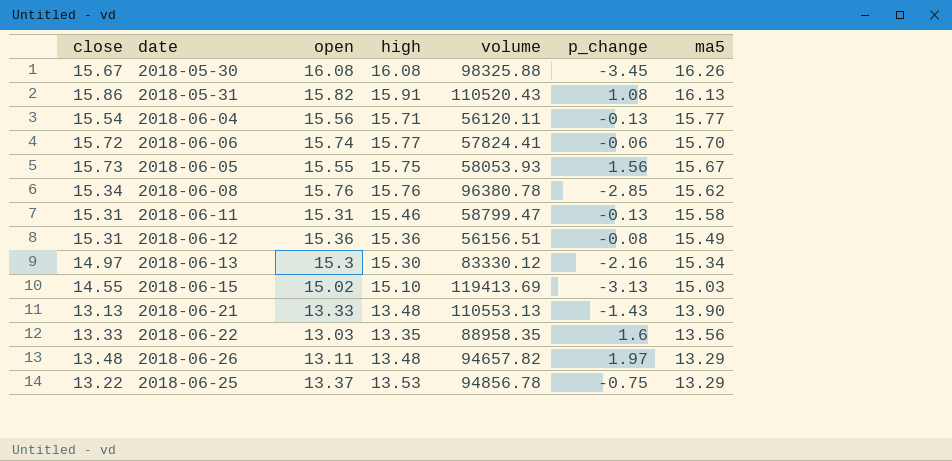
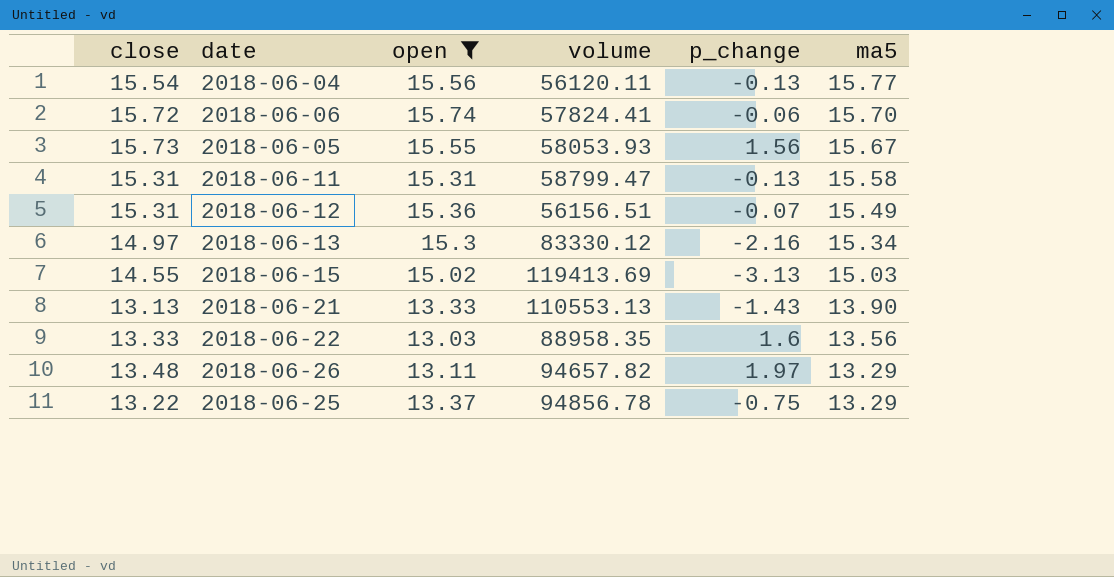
filter: none -> open <= 15.74
column high | position: 4 -> none
2018-06-12 | p_change: -0.08 -> -0.07

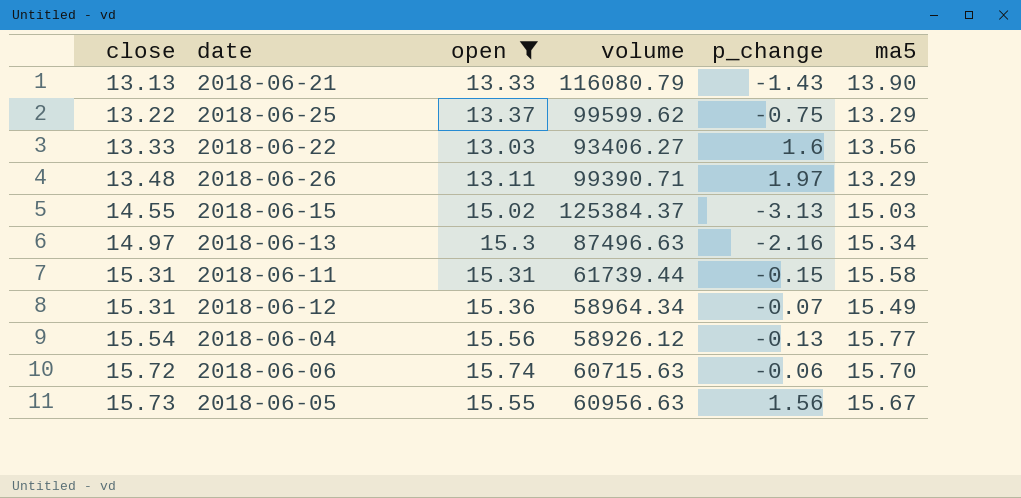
row order: ma5 descending -> close ascending
2018-06-21 | volume: 110553.13 -> 116080.79
2018-06-25 | volume: 94856.78 -> 99599.62
2018-06-22 | volume: 88958.35 -> 93406.27
2018-06-26 | volume: 94657.82 -> 99390.71
2018-06-15 | volume: 119413.69 -> 125384.37
2018-06-13 | volume: 83330.12 -> 87496.63
2018-06-11 | volume: 58799.47 -> 61739.44
2018-06-11 | p_change: -0.13 -> -0.15
2018-06-12 | volume: 56156.51 -> 58964.34
2018-06-04 | volume: 56120.11 -> 58926.12
2018-06-06 | volume: 57824.41 -> 60715.63
2018-06-05 | volume: 58053.93 -> 60956.63

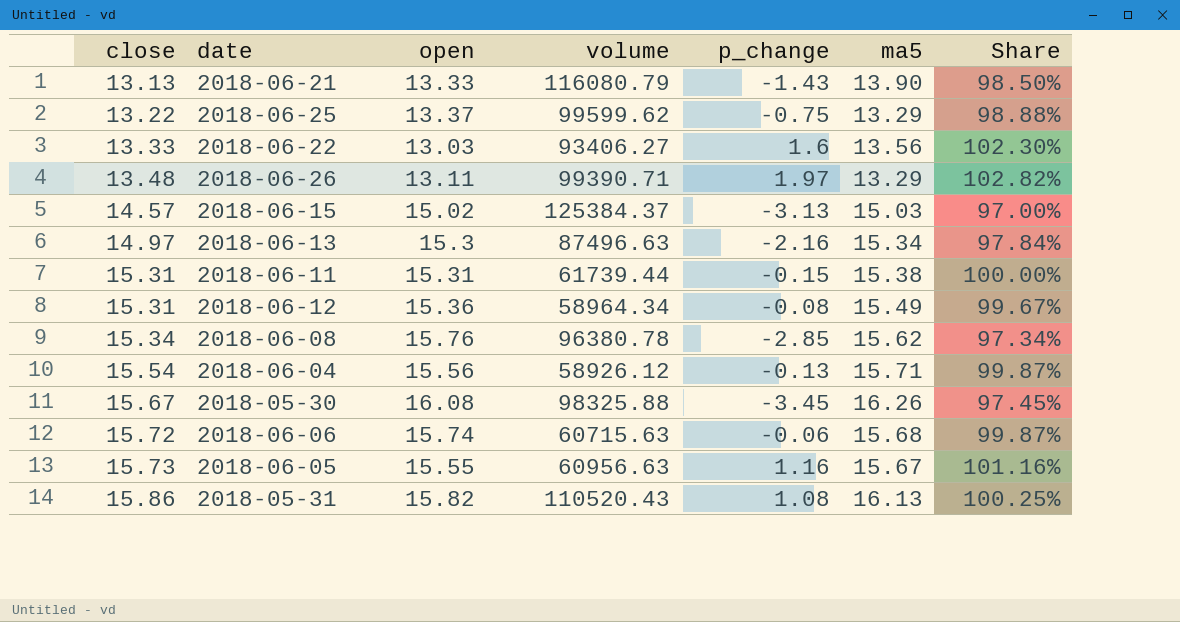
filter: open <= 15.74 -> none
column Share | formula: none -> [close] / [open]
2018-06-15 | close: 14.55 -> 14.57
2018-06-11 | ma5: 15.58 -> 15.38
2018-06-12 | p_change: -0.07 -> -0.08
2018-06-04 | ma5: 15.77 -> 15.71
2018-06-06 | ma5: 15.70 -> 15.68
2018-06-05 | p_change: 1.56 -> 1.16

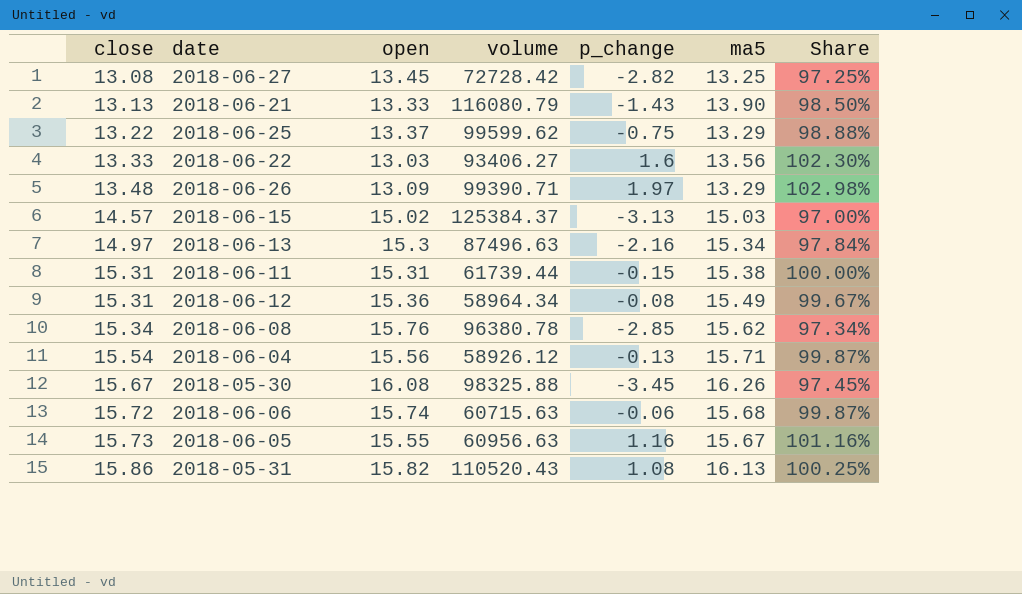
row 2018-06-27: none -> 13.08 | 13.45 | 72728.42 | -2.82 | 13.25 | 97.25%
2018-06-26 | open: 13.11 -> 13.09
2018-06-26 | Share: 102.82% -> 102.98%

